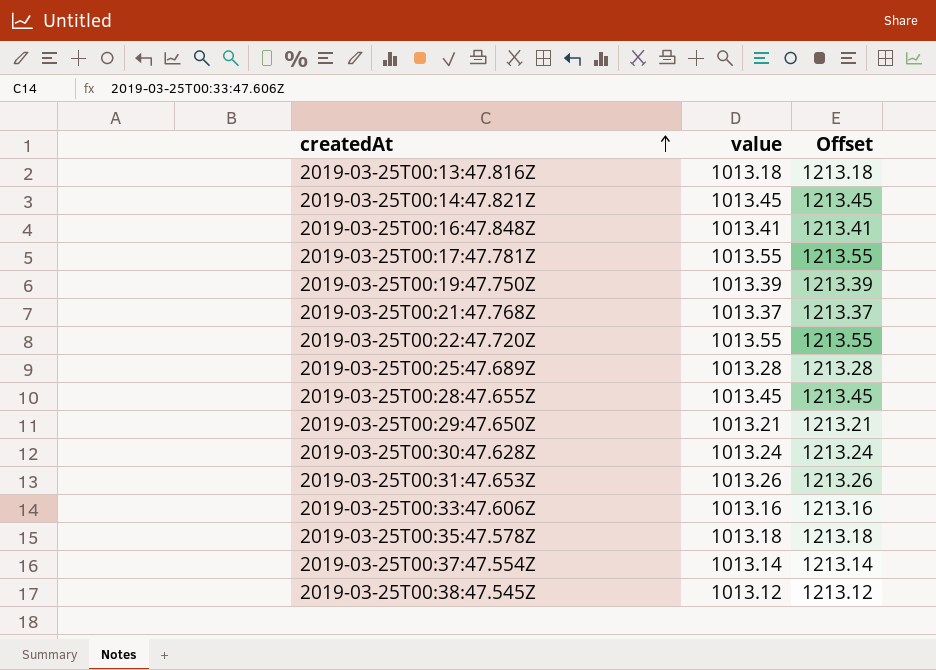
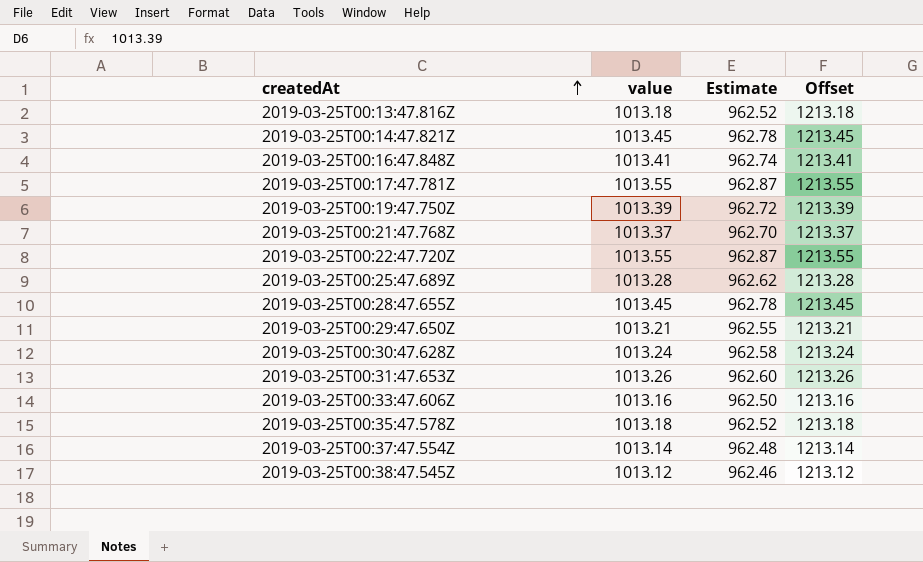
column Estimate | formula: none -> [value] * 0.95

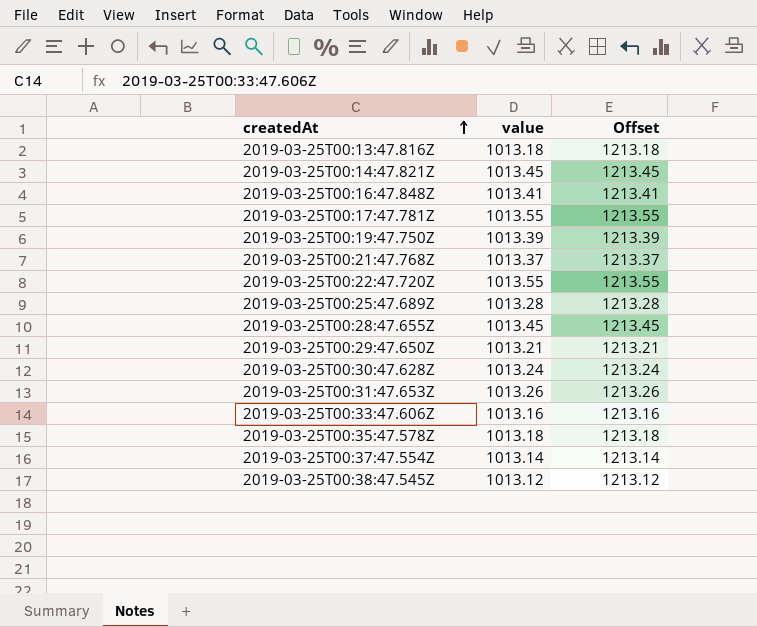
column Estimate | formula: [value] * 0.95 -> none

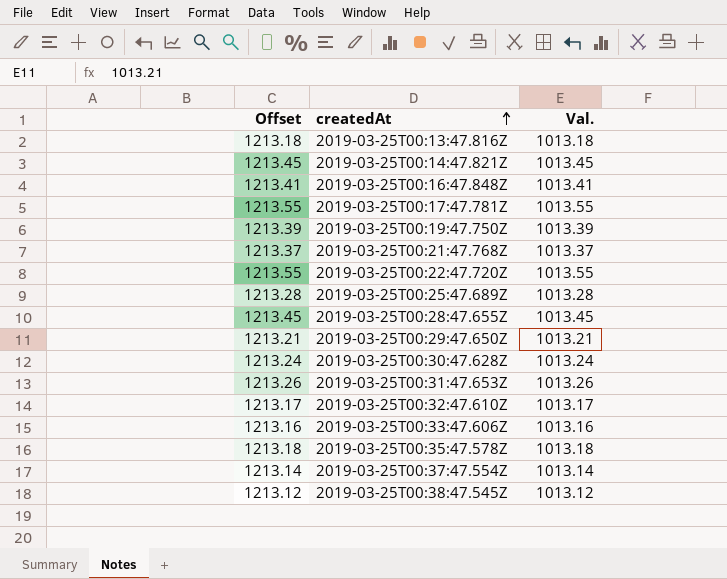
column Offset | position: 3 -> 1
column name: value -> Val.
row 2019-03-25T00:32:47.610Z: none -> 1213.17 | 1013.17

